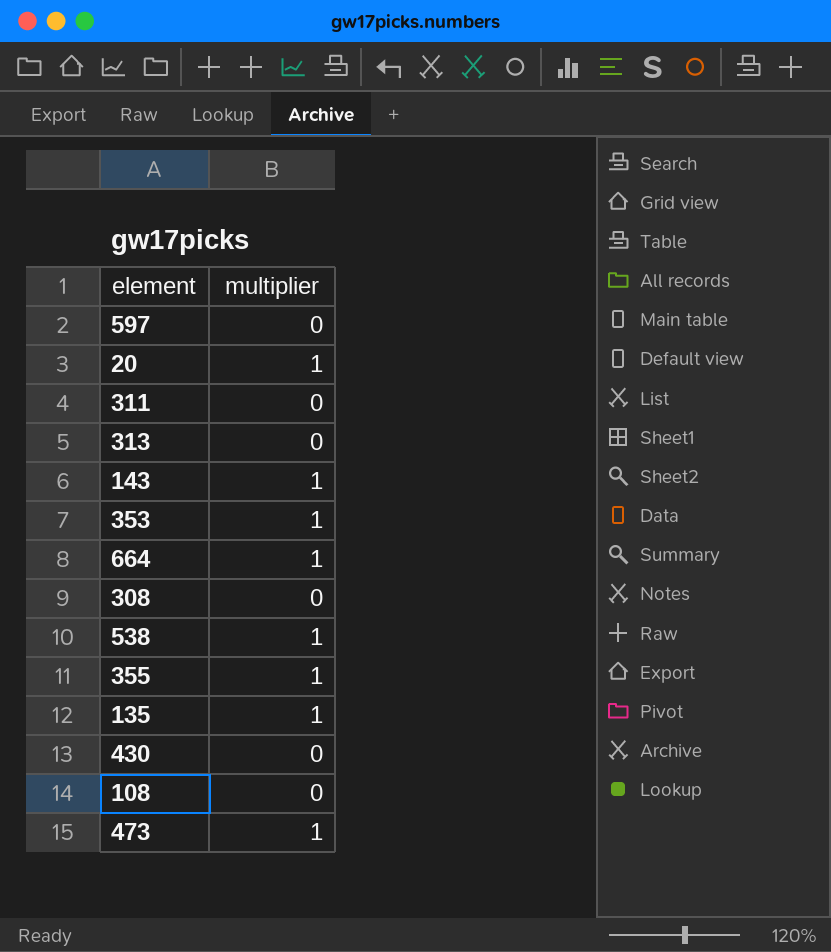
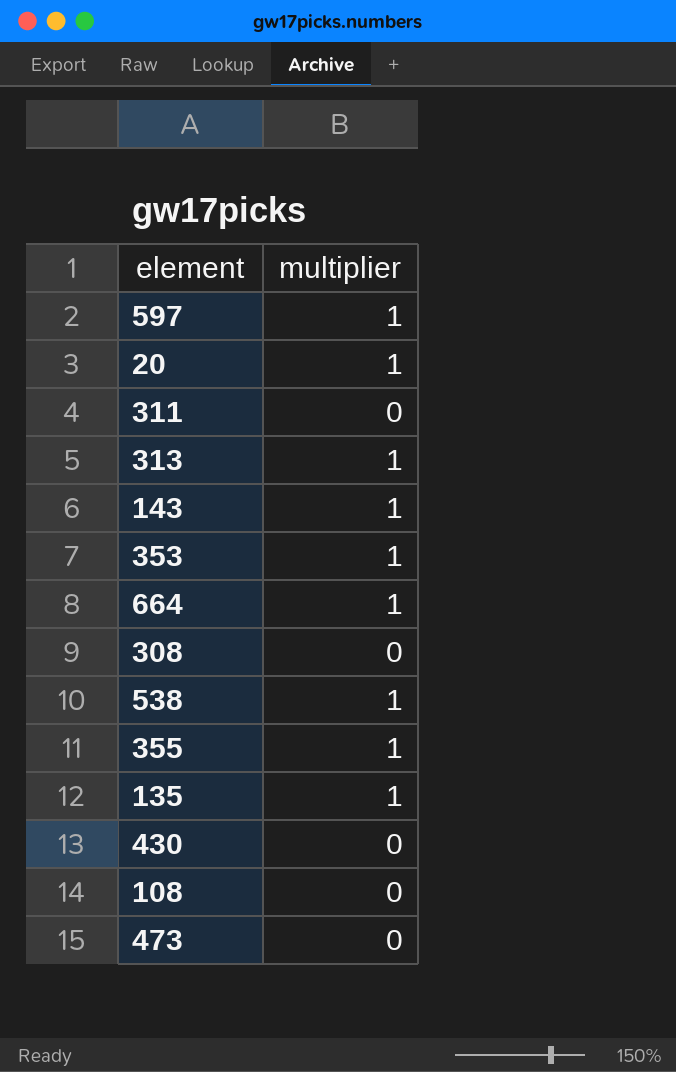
597 | multiplier: 0 -> 1
313 | multiplier: 0 -> 1
473 | multiplier: 1 -> 0

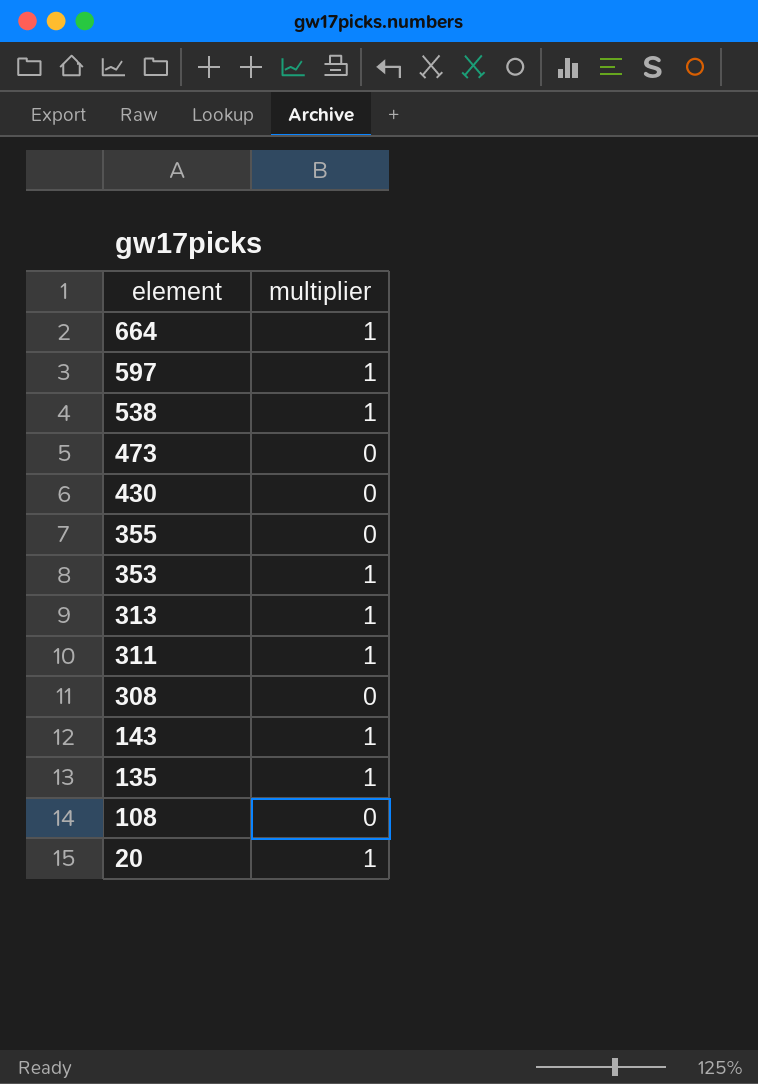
row order: none -> element descending
355 | multiplier: 1 -> 0
311 | multiplier: 0 -> 1

